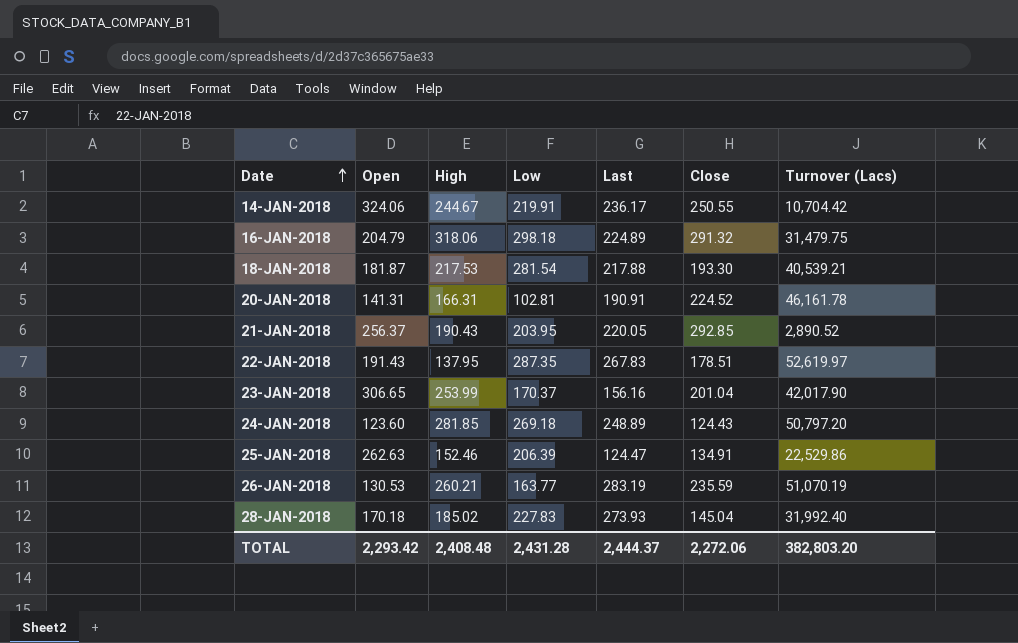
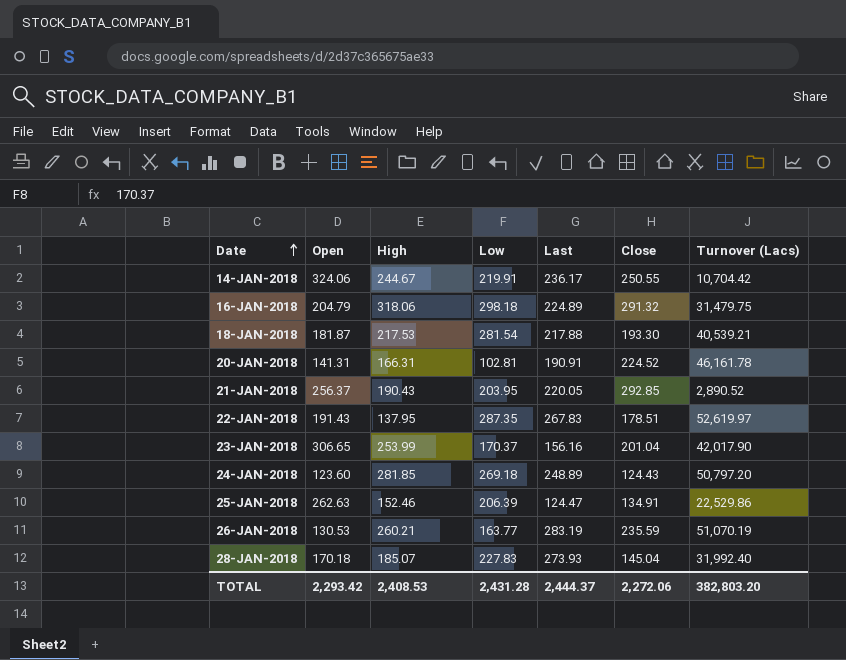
28-JAN-2018 | High: 185.02 -> 185.07
TOTAL | High: 2,408.48 -> 2,408.53

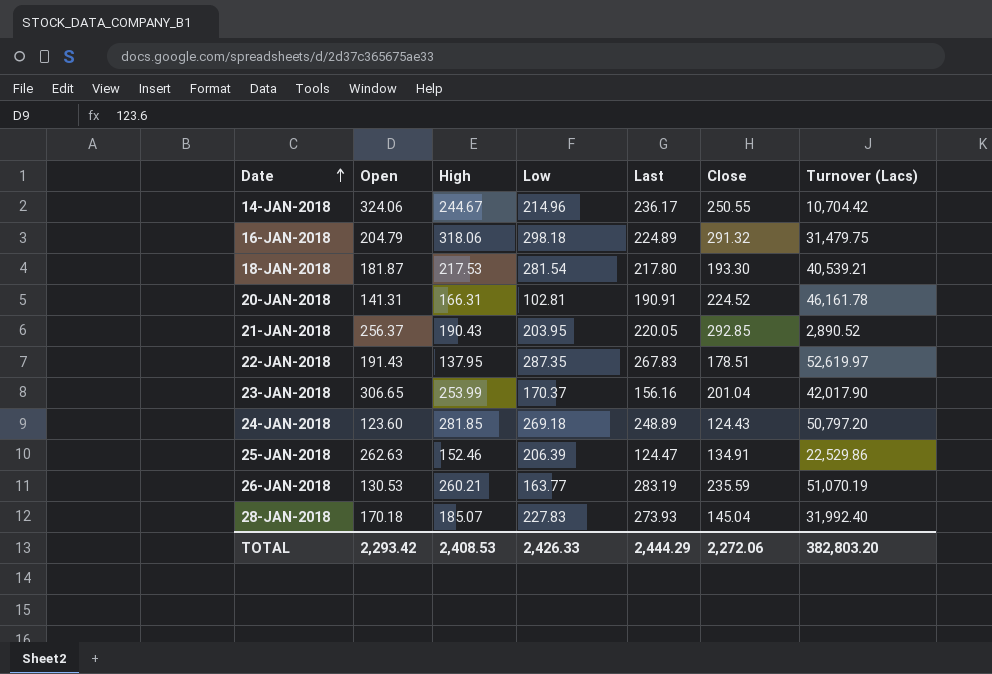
14-JAN-2018 | Low: 219.91 -> 214.96
18-JAN-2018 | Last: 217.88 -> 217.80
TOTAL | Low: 2,431.28 -> 2,426.33
TOTAL | Last: 2,444.37 -> 2,444.29

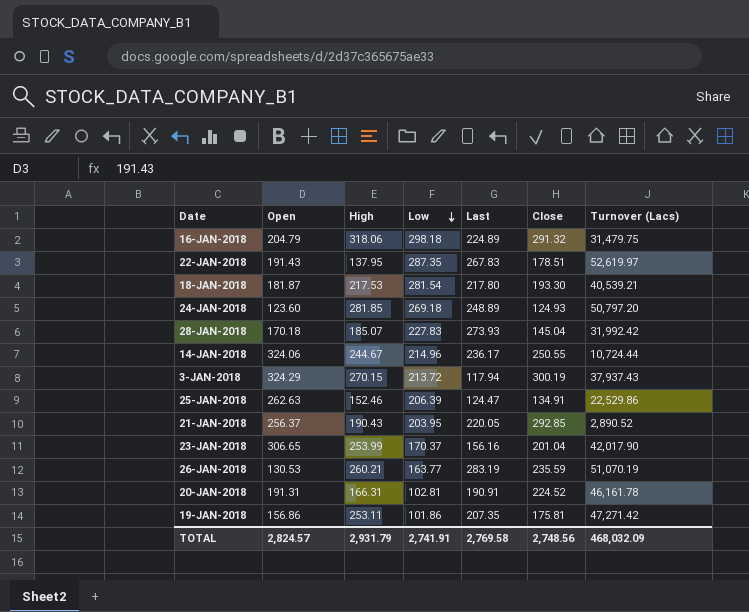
row order: Date ascending -> Low descending
24-JAN-2018 | Close: 124.43 -> 124.93
28-JAN-2018 | Turnover (Lacs): 31,992.40 -> 31,992.42
14-JAN-2018 | Turnover (Lacs): 10,704.42 -> 10,724.44
row 3-JAN-2018: none -> 324.29 | 270.15 | 213.72 | 117.94 | 300.19 | 37,937.43
20-JAN-2018 | Open: 141.31 -> 191.31
row 19-JAN-2018: none -> 156.86 | 253.11 | 101.86 | 207.35 | 175.81 | 47,271.42
TOTAL | Open: 2,293.42 -> 2,824.57
TOTAL | High: 2,408.53 -> 2,931.79
TOTAL | Low: 2,426.33 -> 2,741.91
TOTAL | Last: 2,444.29 -> 2,769.58
TOTAL | Close: 2,272.06 -> 2,748.56
TOTAL | Turnover (Lacs): 382,803.20 -> 468,032.09

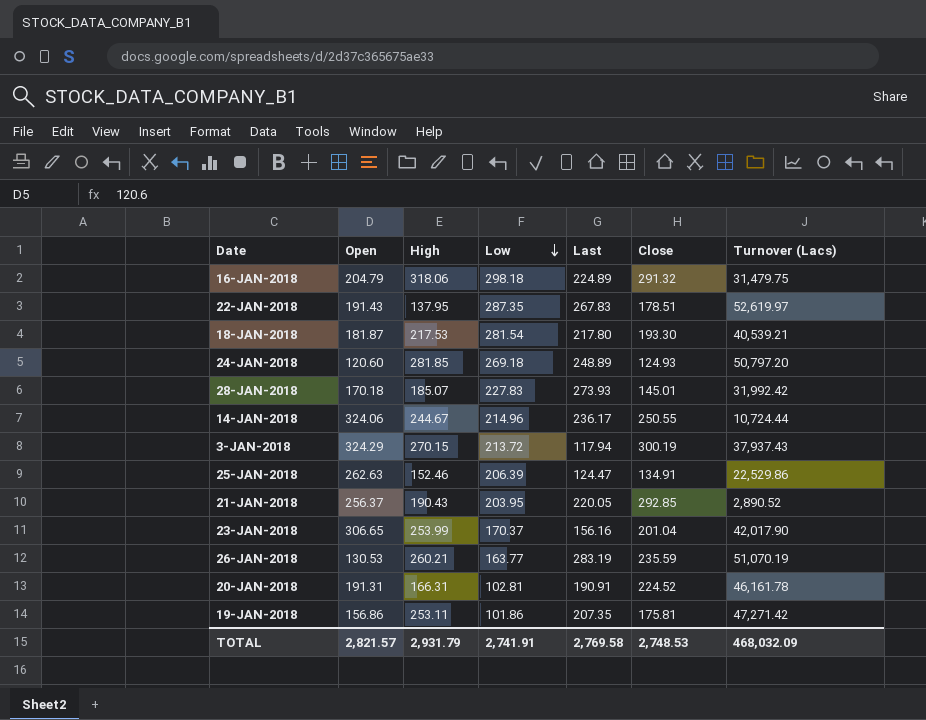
24-JAN-2018 | Open: 123.60 -> 120.60
28-JAN-2018 | Close: 145.04 -> 145.01
TOTAL | Open: 2,824.57 -> 2,821.57
TOTAL | Close: 2,748.56 -> 2,748.53

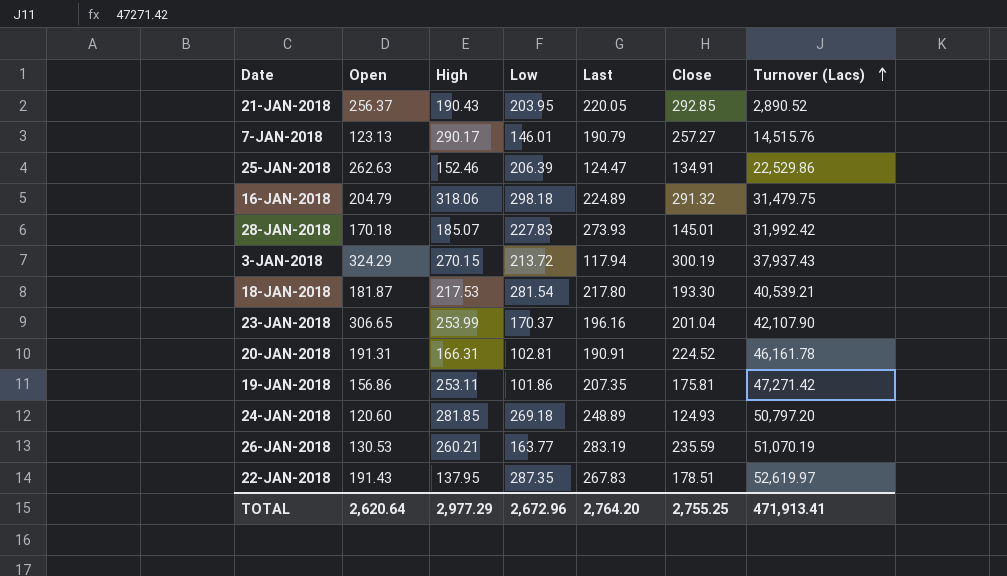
row order: Low descending -> Turnover (Lacs) ascending
row 14-JAN-2018: 324.06 | 244.67 | 214.96 | 236.17 | 250.55 | 10,724.44 -> none
row 7-JAN-2018: none -> 123.13 | 290.17 | 146.01 | 190.79 | 257.27 | 14,515.76
23-JAN-2018 | Last: 156.16 -> 196.16
23-JAN-2018 | Turnover (Lacs): 42,017.90 -> 42,107.90
TOTAL | Open: 2,821.57 -> 2,620.64
TOTAL | High: 2,931.79 -> 2,977.29
TOTAL | Low: 2,741.91 -> 2,672.96
TOTAL | Last: 2,769.58 -> 2,764.20
TOTAL | Close: 2,748.53 -> 2,755.25
TOTAL | Turnover (Lacs): 468,032.09 -> 471,913.41

